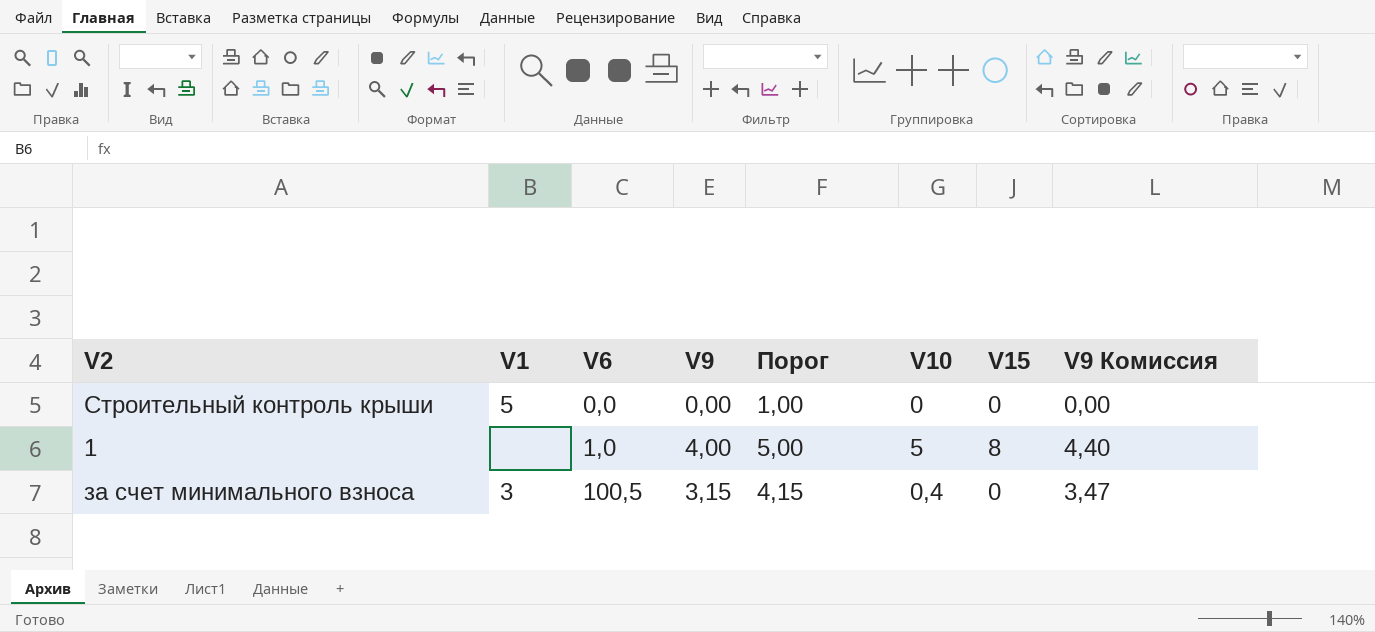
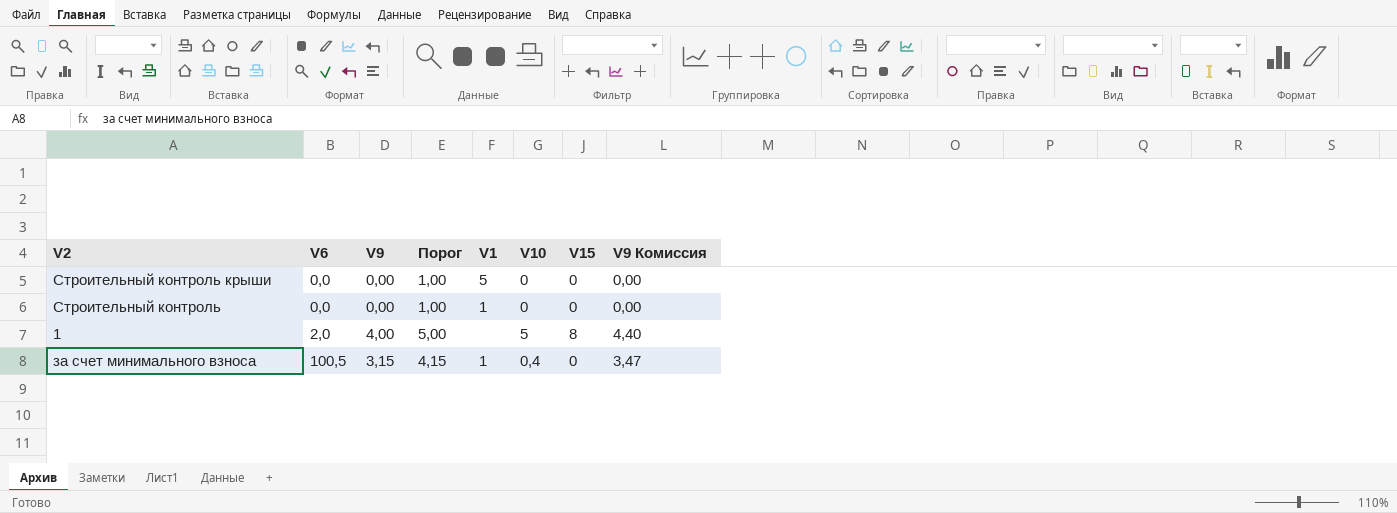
column V1 | position: 2 -> 5
row Строительный контроль: none -> 0,0 | 0,00 | 1,00 | 1 | 0 | 0 | 0,00
1 | V6: 1,0 -> 2,0
за счет минимального взноса | V1: 3 -> 1

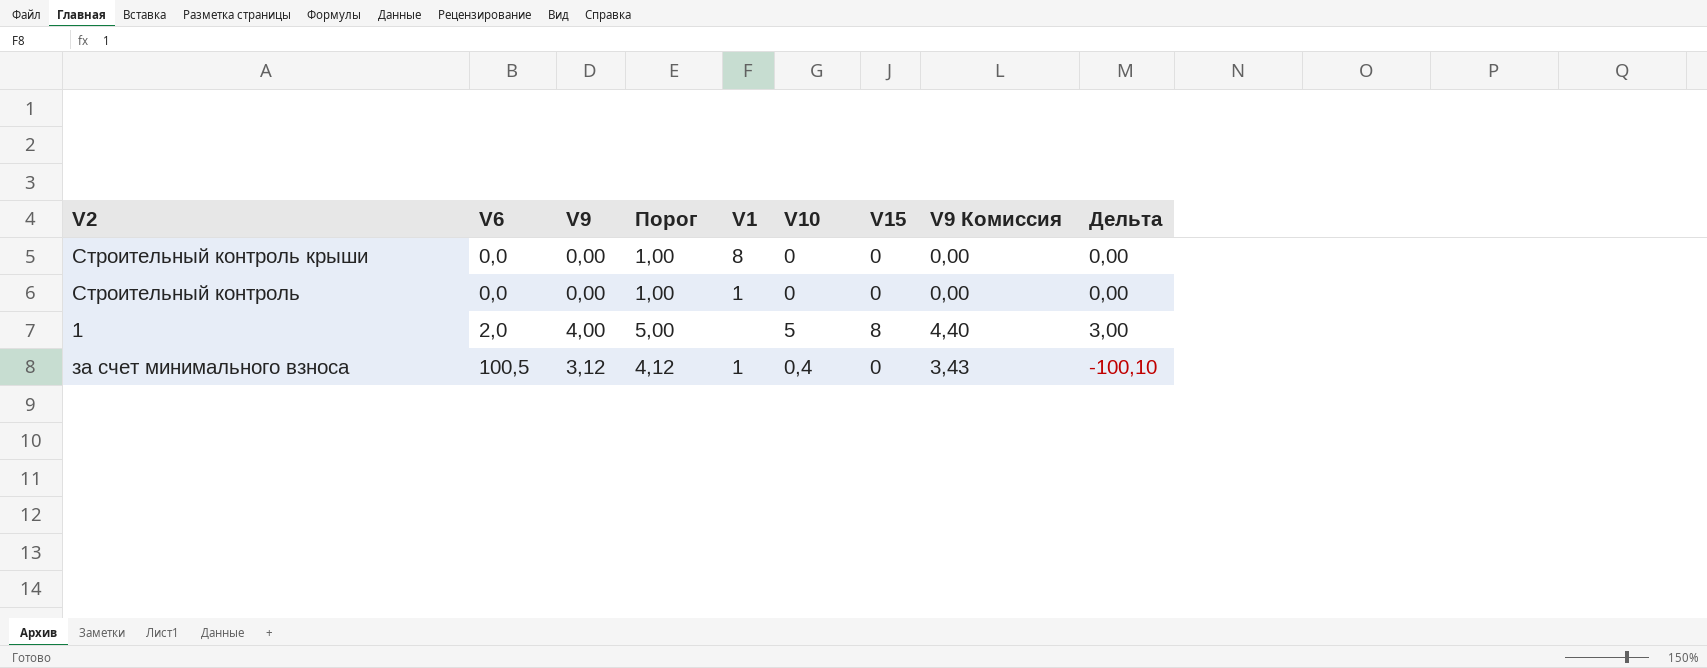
column Дельта | formula: none -> [V10] - [V6]
Строительный контроль крыши | V1: 5 -> 8
за счет минимального взноса | V9: 3,15 -> 3,12
за счет минимального взноса | Порог: 4,15 -> 4,12
за счет минимального взноса | V9 Комиссия: 3,47 -> 3,43

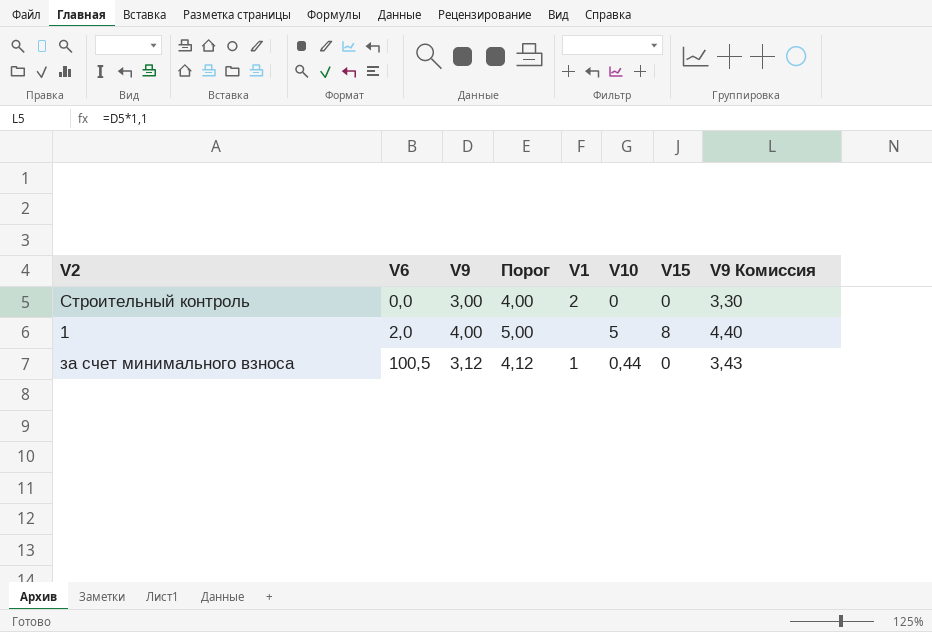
column Дельта | formula: [V10] - [V6] -> none
row Строительный контроль крыши: 0,0 | 0,00 | 1,00 | 8 | 0 | 0 | 0,00 | 0,00 -> none
Строительный контроль | V9: 0,00 -> 3,00
Строительный контроль | Порог: 1,00 -> 4,00
Строительный контроль | V1: 1 -> 2
Строительный контроль | V9 Комиссия: 0,00 -> 3,30
за счет минимального взноса | V10: 0,4 -> 0,44

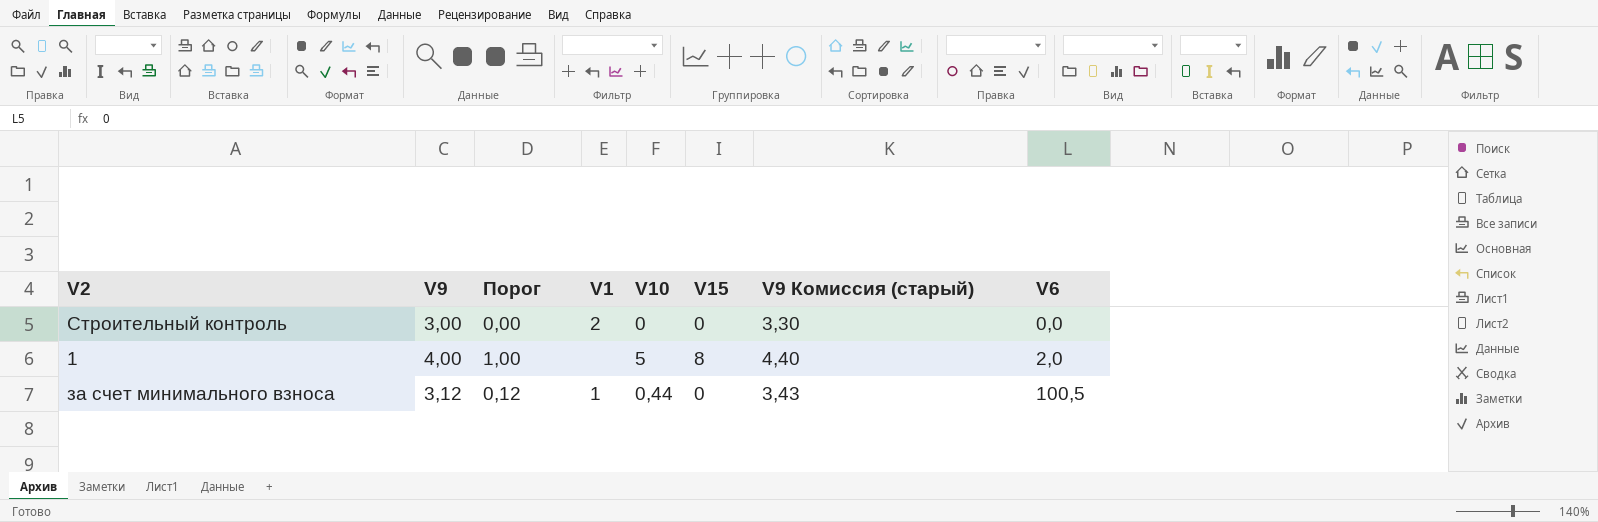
column Порог | formula: [V9] + 1 -> [V9] - 3
column name: V9 Комиссия -> V9 Комиссия (старый)
column V6 | position: 2 -> 8

